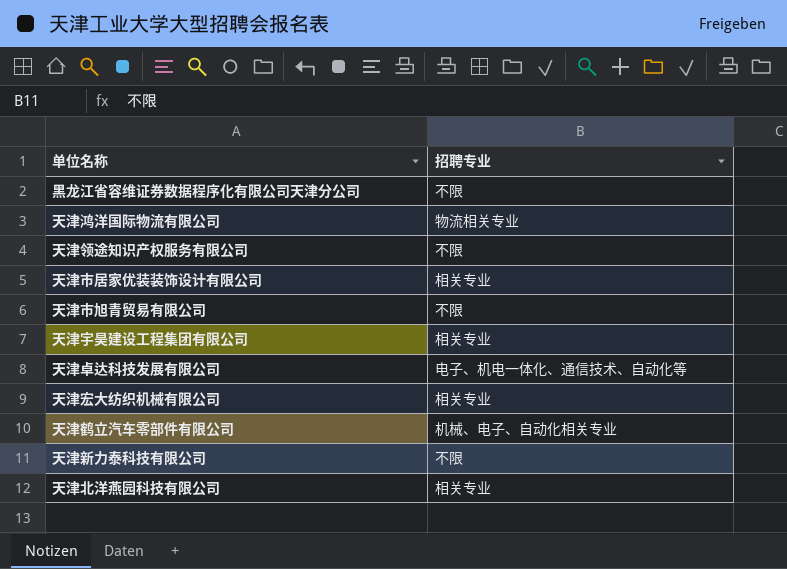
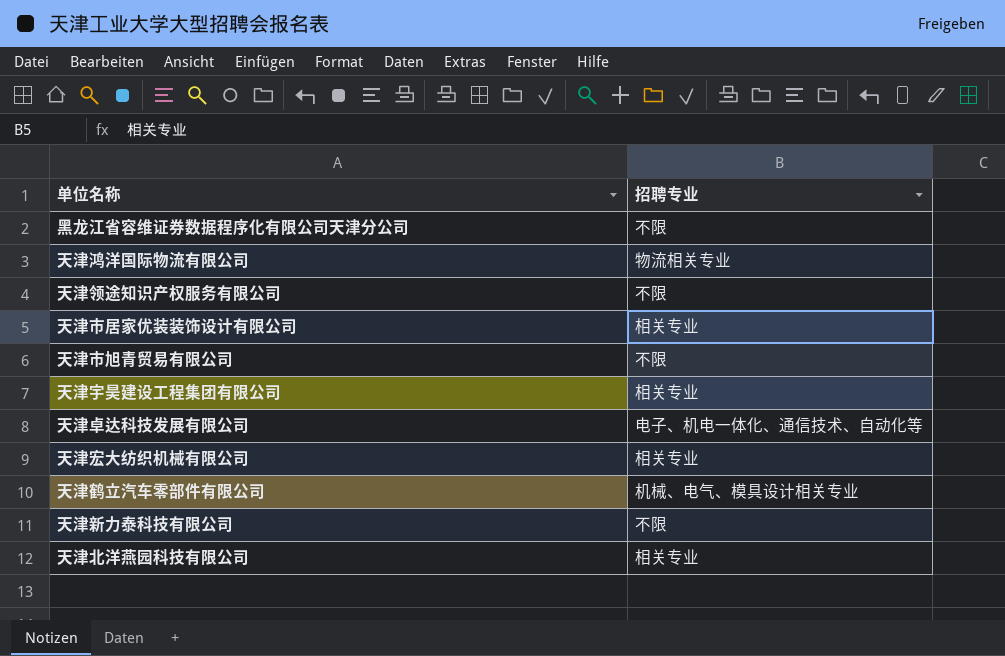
天津鹤立汽车零部件有限公司 | 招聘专业: 机械、电子、自动化相关专业 -> 机械、电气、模具设计相关专业

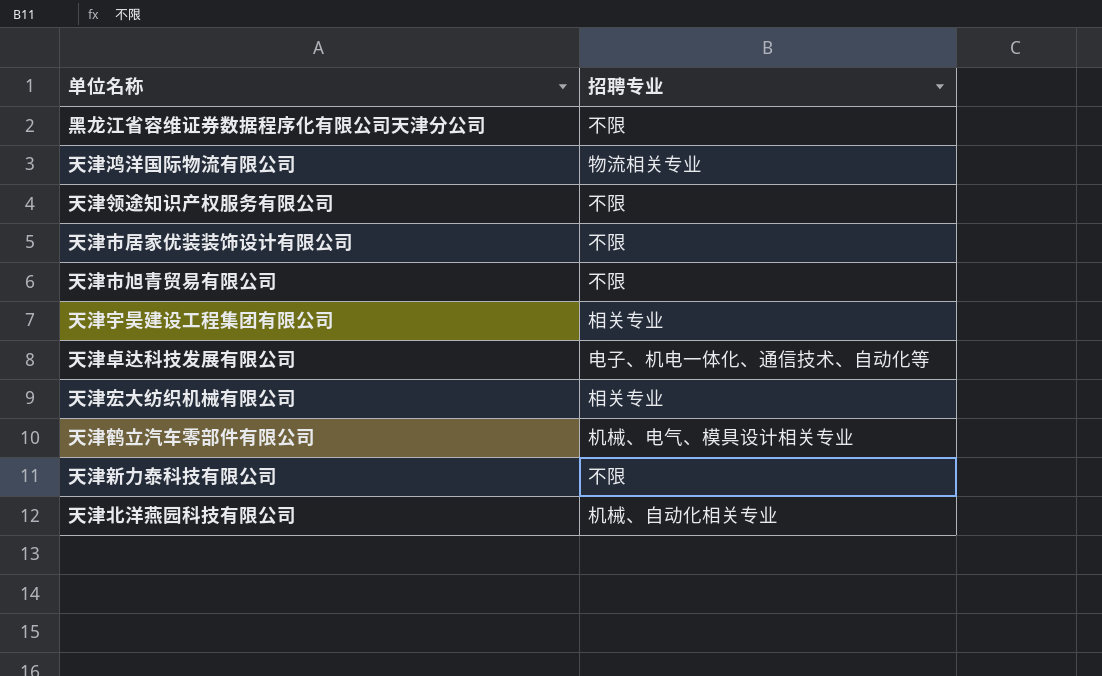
天津市居家优装装饰设计有限公司 | 招聘专业: 相关专业 -> 不限
天津北洋燕园科技有限公司 | 招聘专业: 相关专业 -> 机械、自动化相关专业

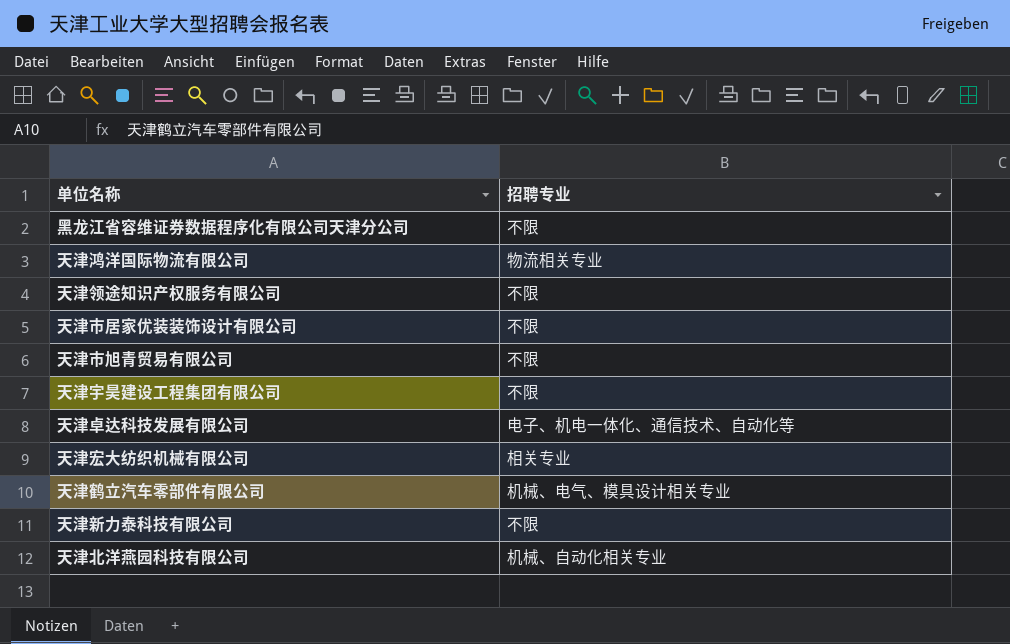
天津宇昊建设工程集团有限公司 | 招聘专业: 相关专业 -> 不限

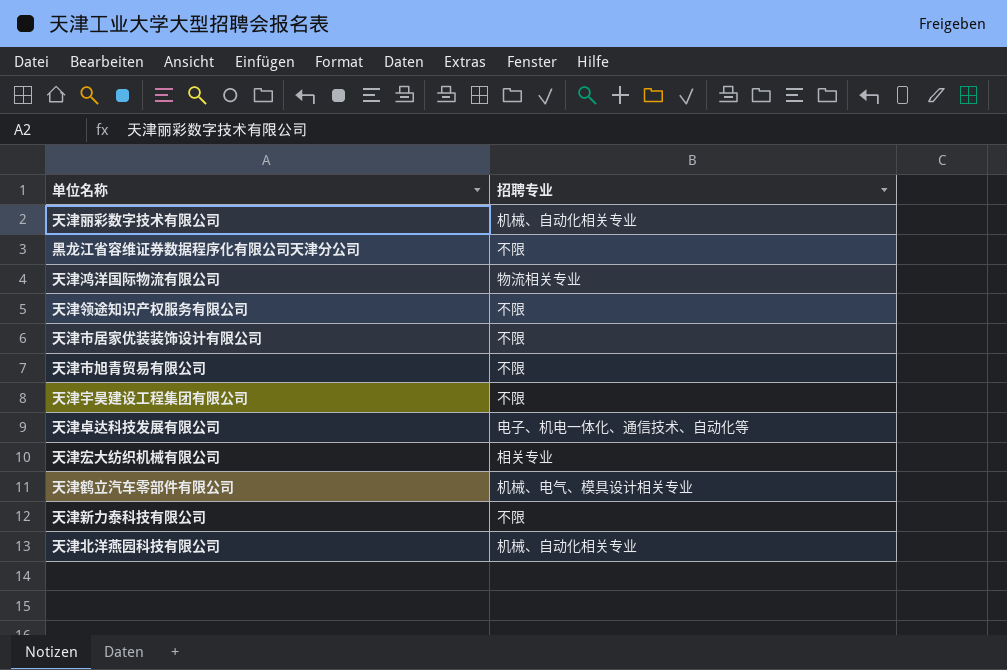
row 天津丽彩数字技术有限公司: none -> 机械、自动化相关专业

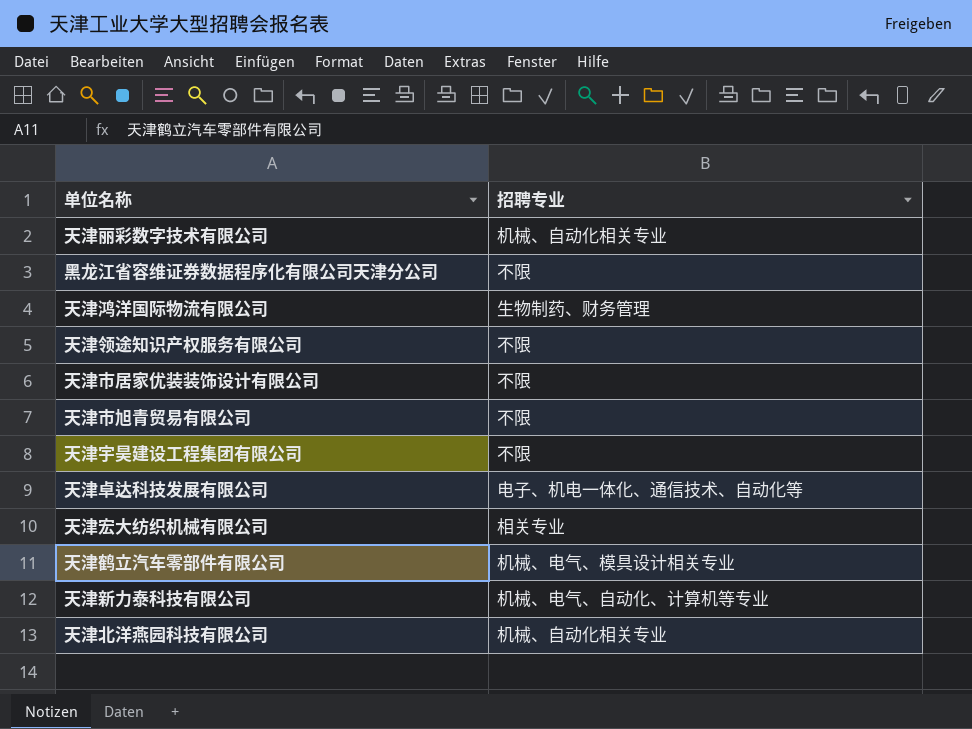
天津鸿洋国际物流有限公司 | 招聘专业: 物流相关专业 -> 生物制药、财务管理
天津新力泰科技有限公司 | 招聘专业: 不限 -> 机械、电气、自动化、计算机等专业

